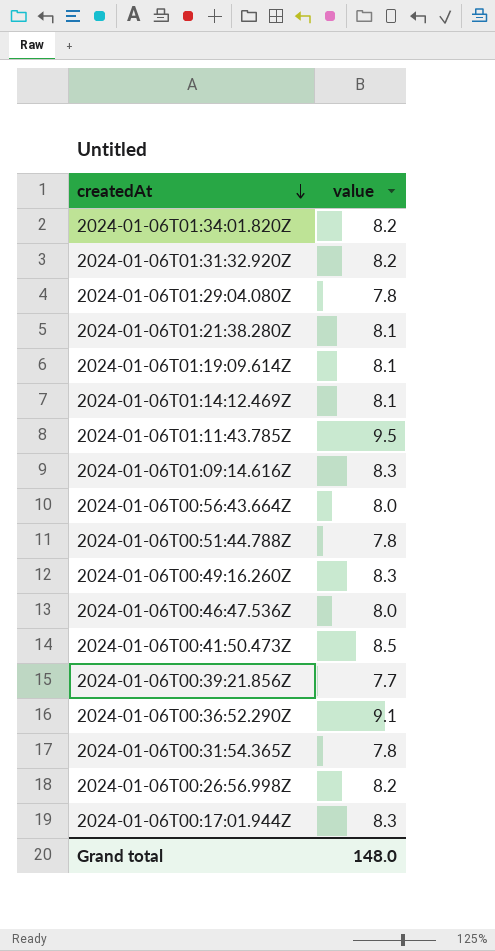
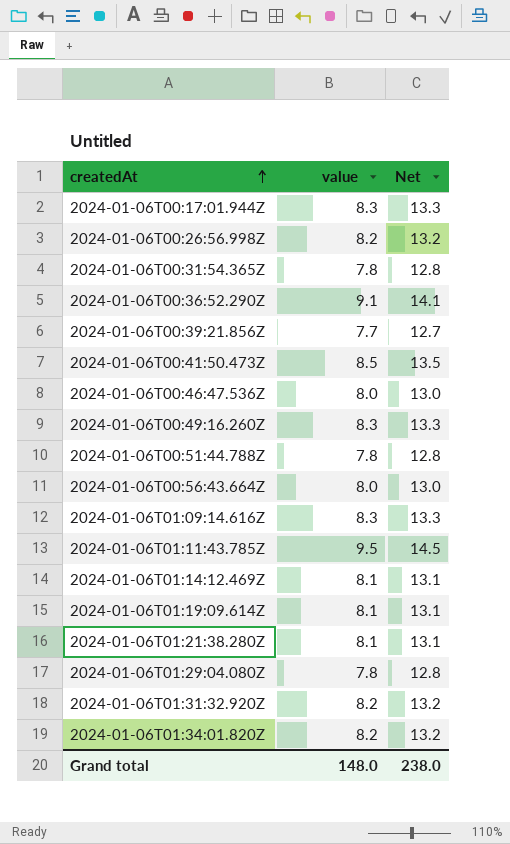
row order: createdAt descending -> createdAt ascending
column Net | formula: none -> [value] + 5

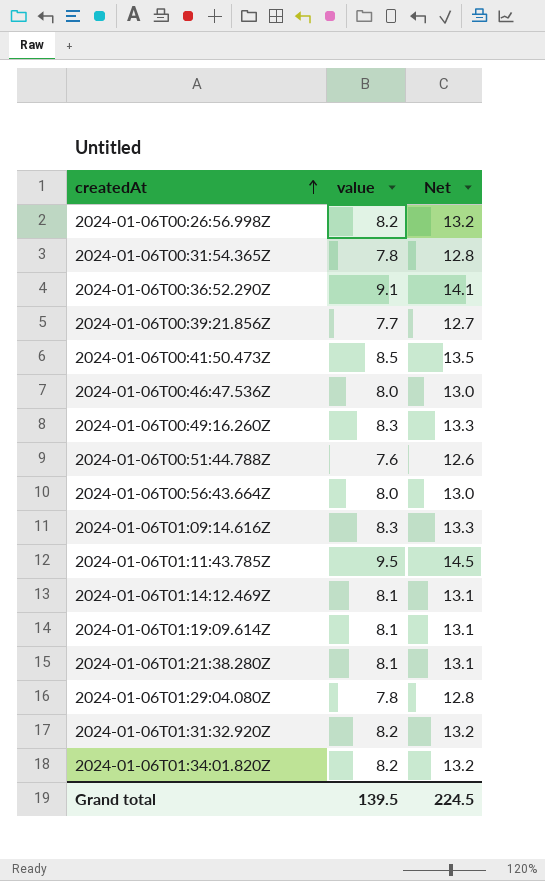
row 2024-01-06T00:17:01.944Z: 8.3 | 13.3 -> none
2024-01-06T00:51:44.788Z | value: 7.8 -> 7.6
2024-01-06T00:51:44.788Z | Net: 12.8 -> 12.6
Grand total | value: 148.0 -> 139.5
Grand total | Net: 238.0 -> 224.5

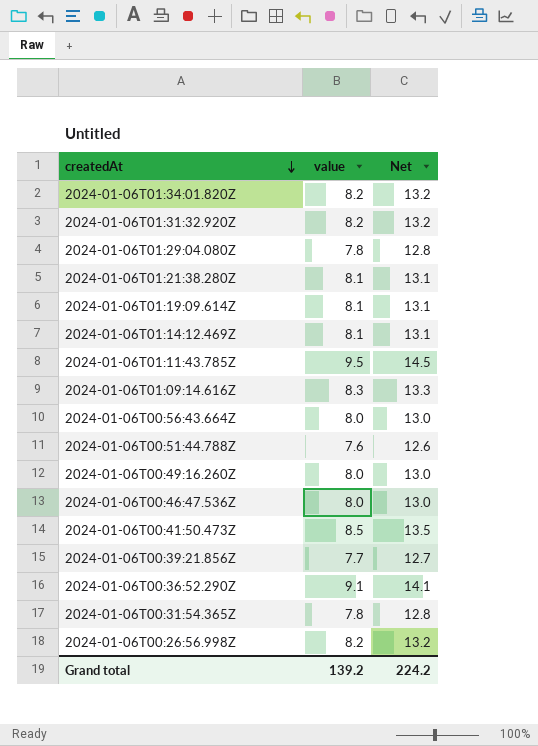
row order: createdAt ascending -> createdAt descending
2024-01-06T00:49:16.260Z | value: 8.3 -> 8.0
2024-01-06T00:49:16.260Z | Net: 13.3 -> 13.0
Grand total | value: 139.5 -> 139.2
Grand total | Net: 224.5 -> 224.2

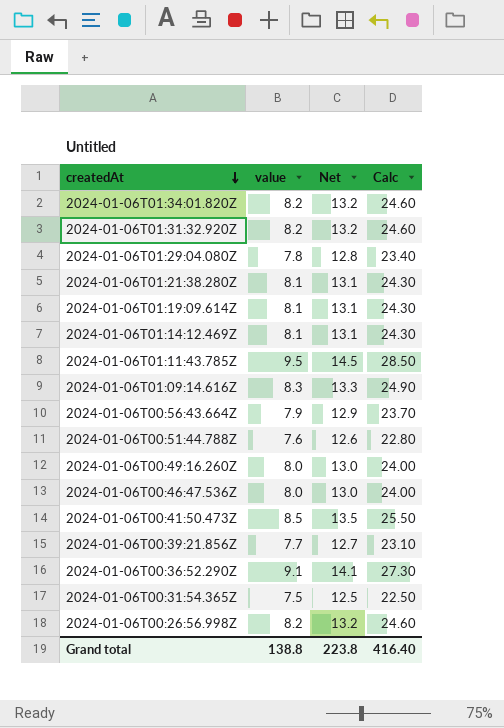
column Calc | formula: none -> [value] * 3
2024-01-06T00:56:43.664Z | value: 8.0 -> 7.9
2024-01-06T00:56:43.664Z | Net: 13.0 -> 12.9
2024-01-06T00:31:54.365Z | value: 7.8 -> 7.5
2024-01-06T00:31:54.365Z | Net: 12.8 -> 12.5
Grand total | value: 139.2 -> 138.8
Grand total | Net: 224.2 -> 223.8

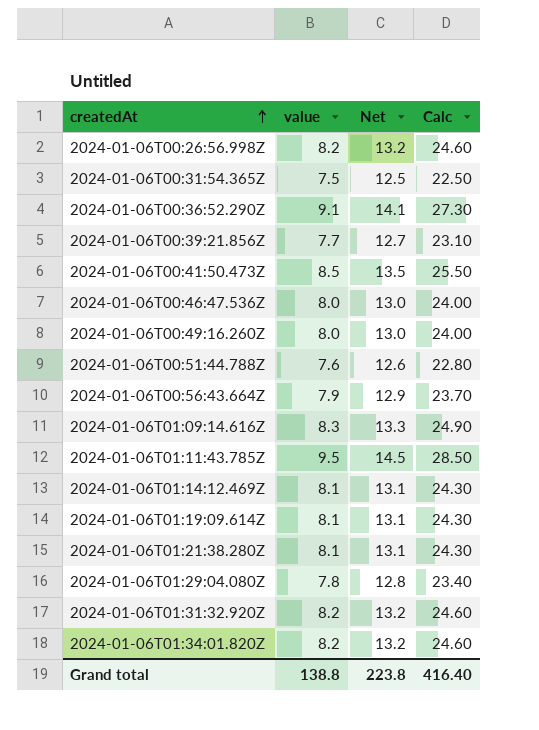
row order: createdAt descending -> createdAt ascending

